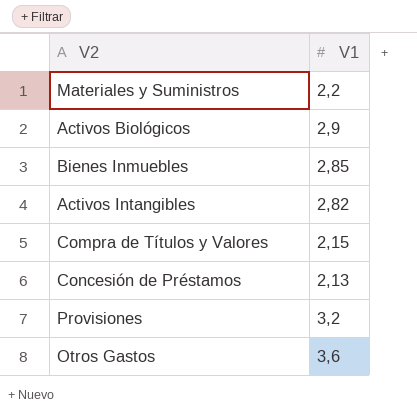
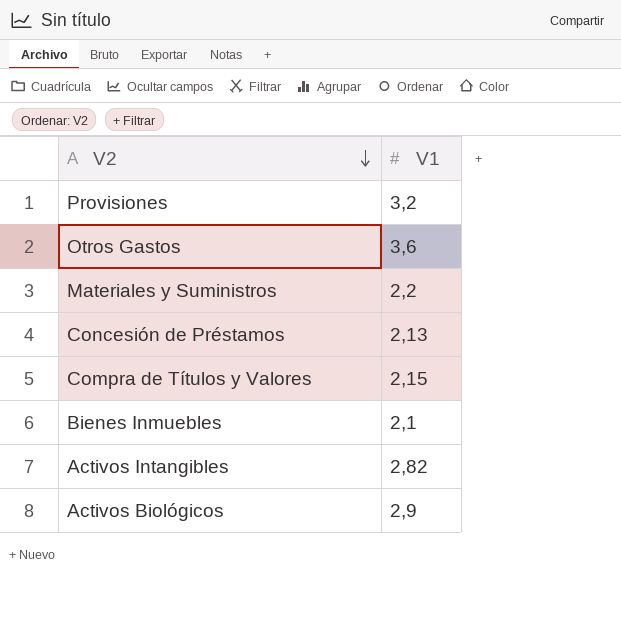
row order: none -> V2 descending
Bienes Inmuebles | V1: 2,85 -> 2,1

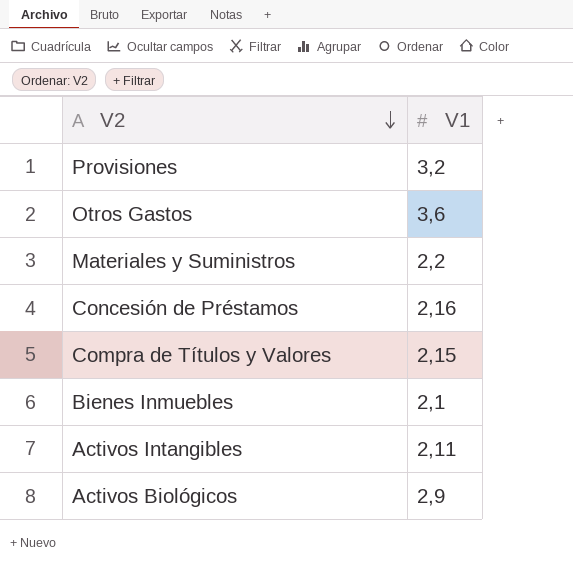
Concesión de Préstamos | V1: 2,13 -> 2,16
Activos Intangibles | V1: 2,82 -> 2,11

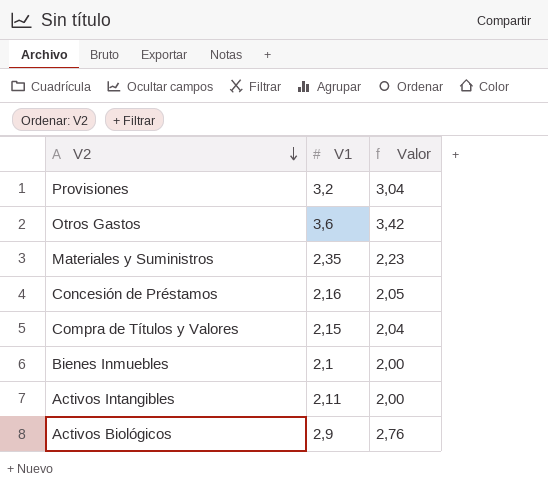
column Valor | formula: none -> [V1] * 0,95
Materiales y Suministros | V1: 2,2 -> 2,35

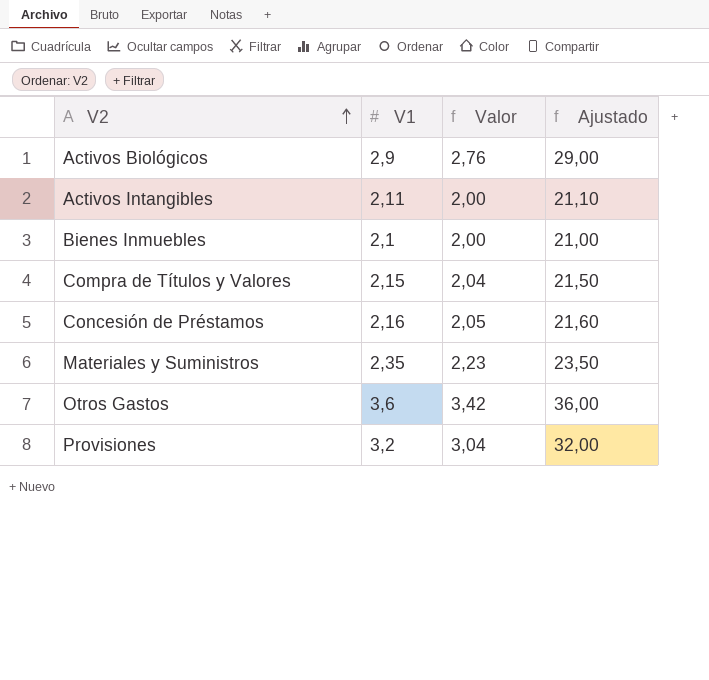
row order: V2 descending -> V2 ascending
column Ajustado | formula: none -> [V1] * 10

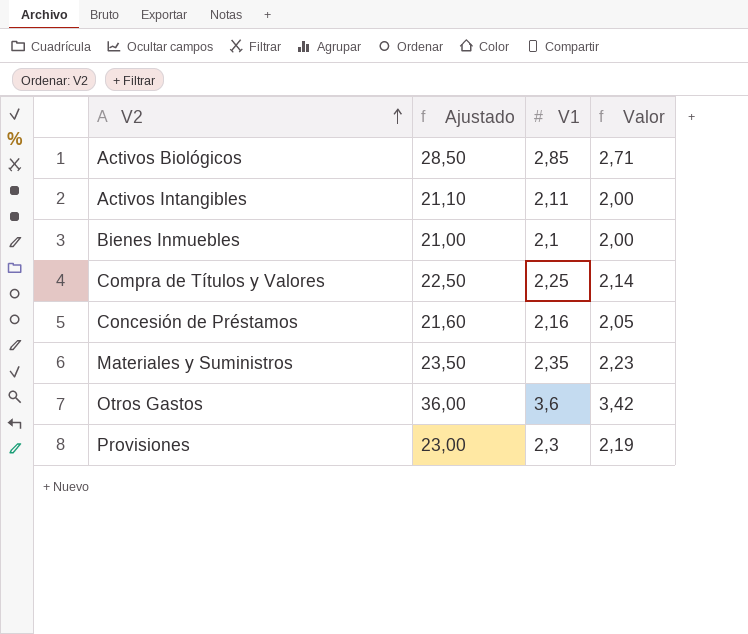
column Ajustado | position: 4 -> 2
Activos Biológicos | Ajustado: 29,00 -> 28,50
Activos Biológicos | V1: 2,9 -> 2,85
Activos Biológicos | Valor: 2,76 -> 2,71
Compra de Títulos y Valores | Ajustado: 21,50 -> 22,50
Compra de Títulos y Valores | V1: 2,15 -> 2,25
Compra de Títulos y Valores | Valor: 2,04 -> 2,14
Provisiones | Ajustado: 32,00 -> 23,00
Provisiones | V1: 3,2 -> 2,3
Provisiones | Valor: 3,04 -> 2,19

